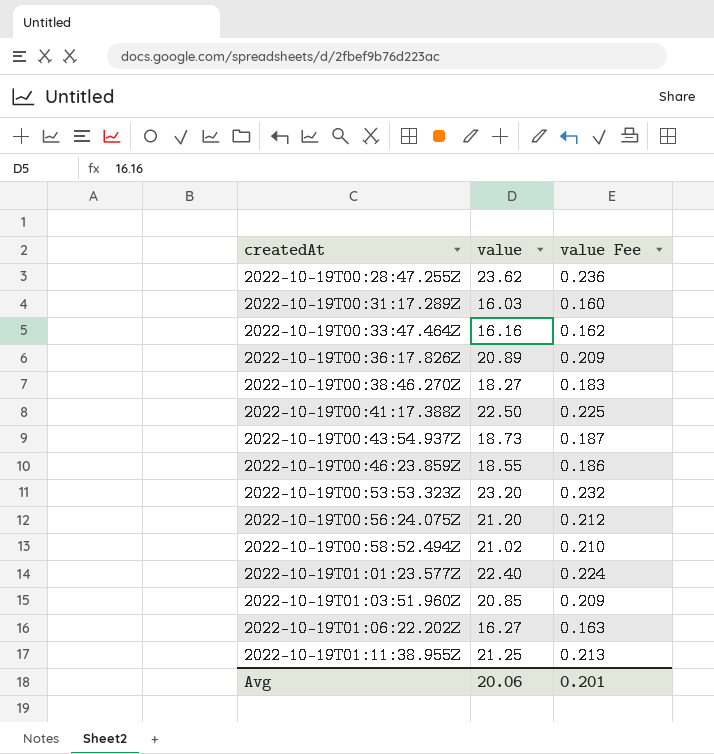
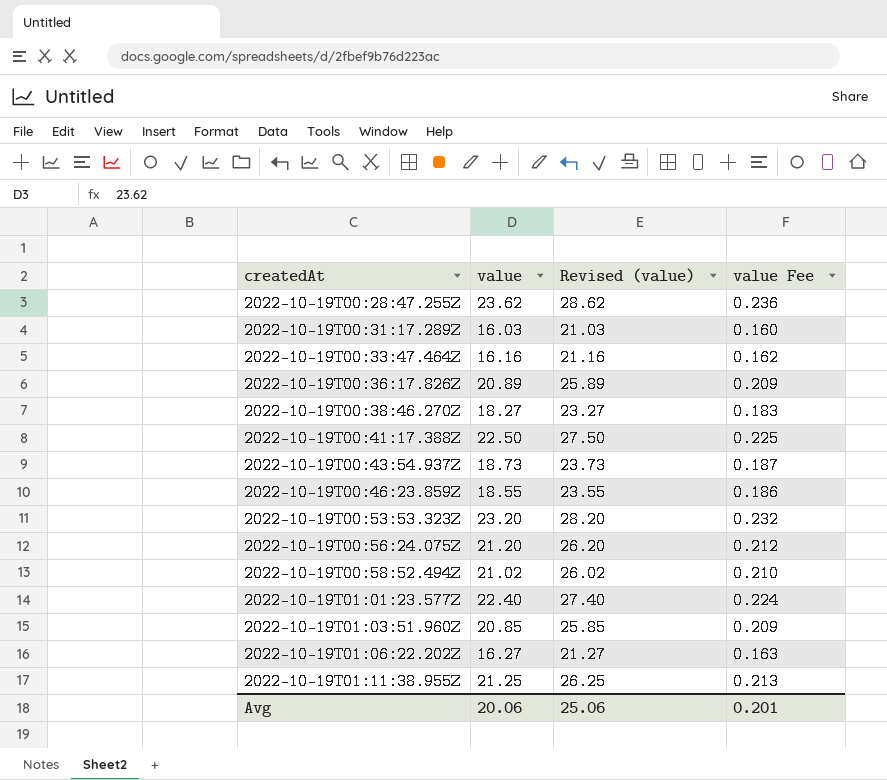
column Revised (value) | formula: none -> [value] + 5

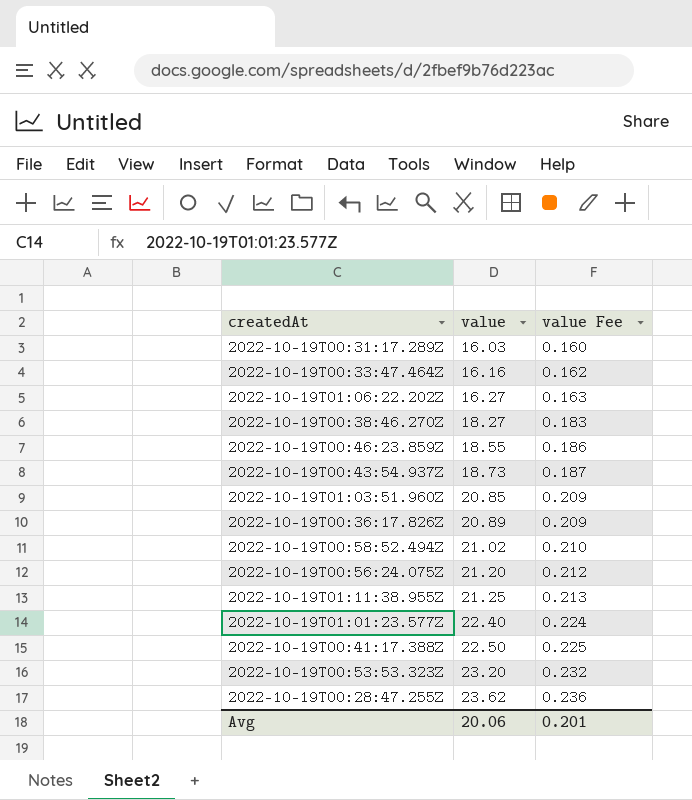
row order: createdAt ascending -> value ascending
column Revised (value) | formula: [value] + 5 -> none

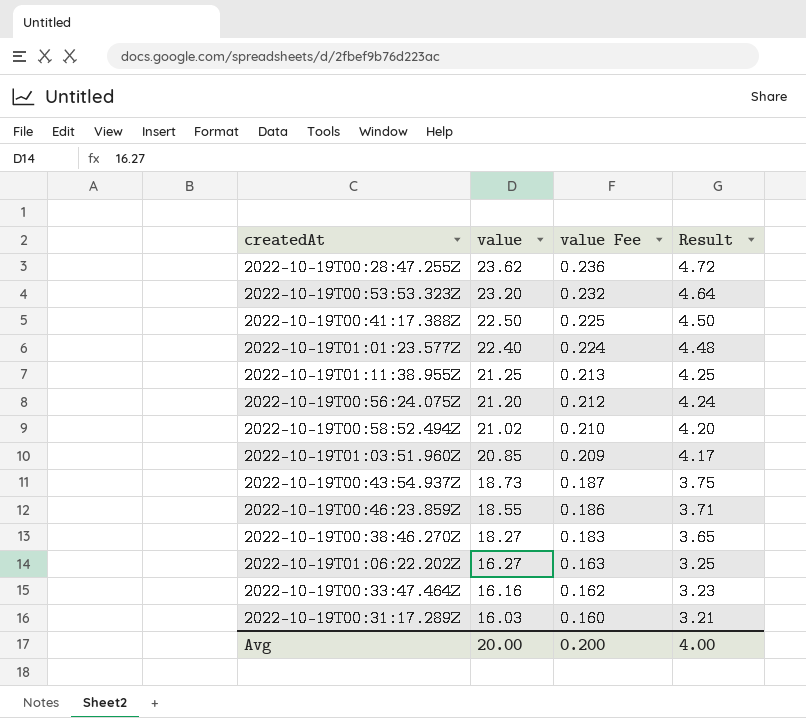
row order: value ascending -> value descending
column Result | formula: none -> [value] * 0.2
row 2022-10-19T00:36:17.826Z: 20.89 | 0.209 -> none
Avg | value: 20.06 -> 20.00
Avg | value Fee: 0.201 -> 0.200

